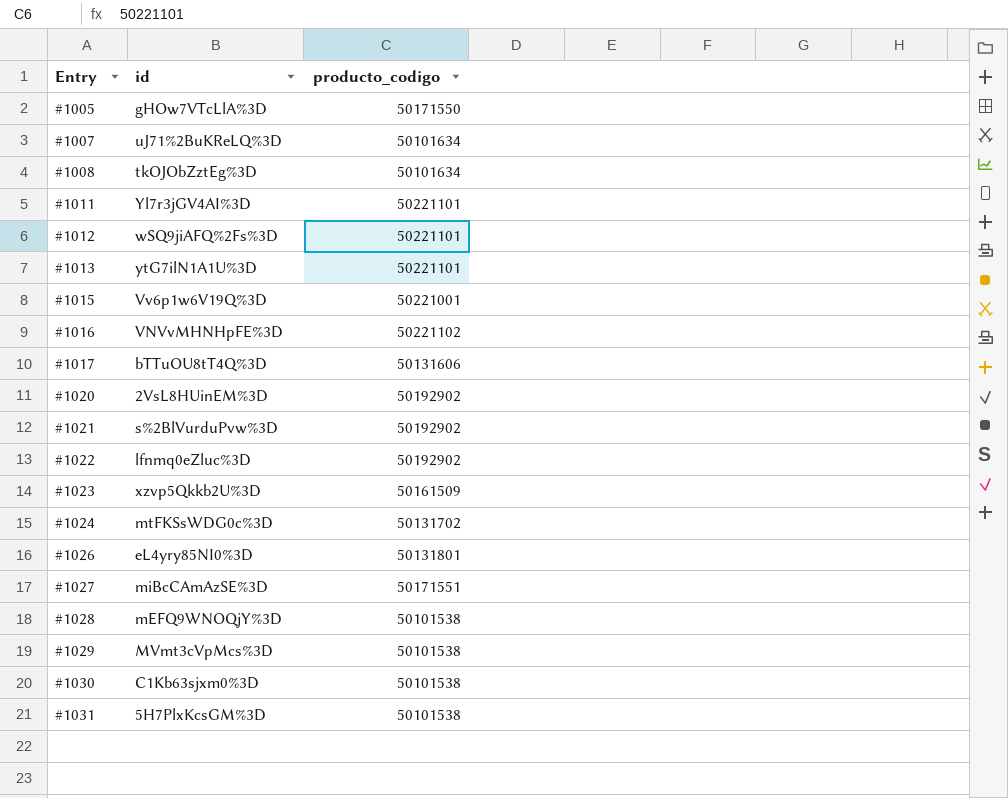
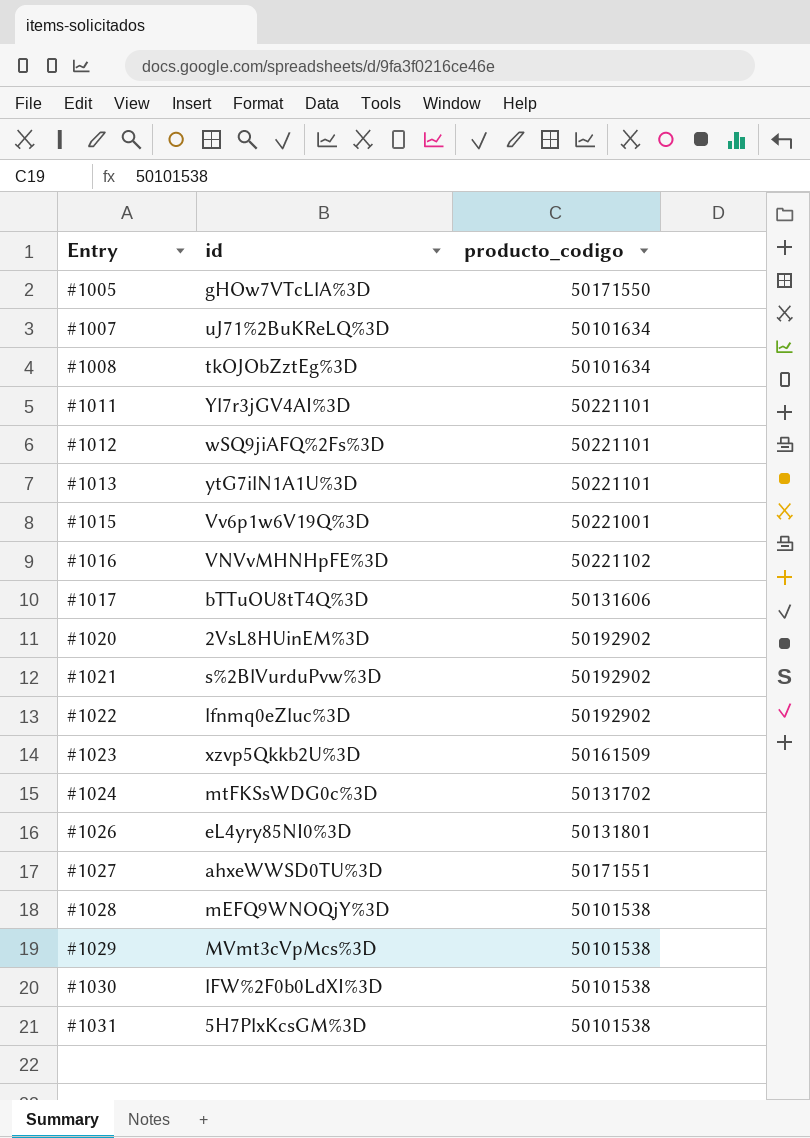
#1027 | id: miBcCAmAzSE%3D -> ahxeWWSD0TU%3D
#1030 | id: C1Kb63sjxm0%3D -> lFW%2F0b0LdXI%3D

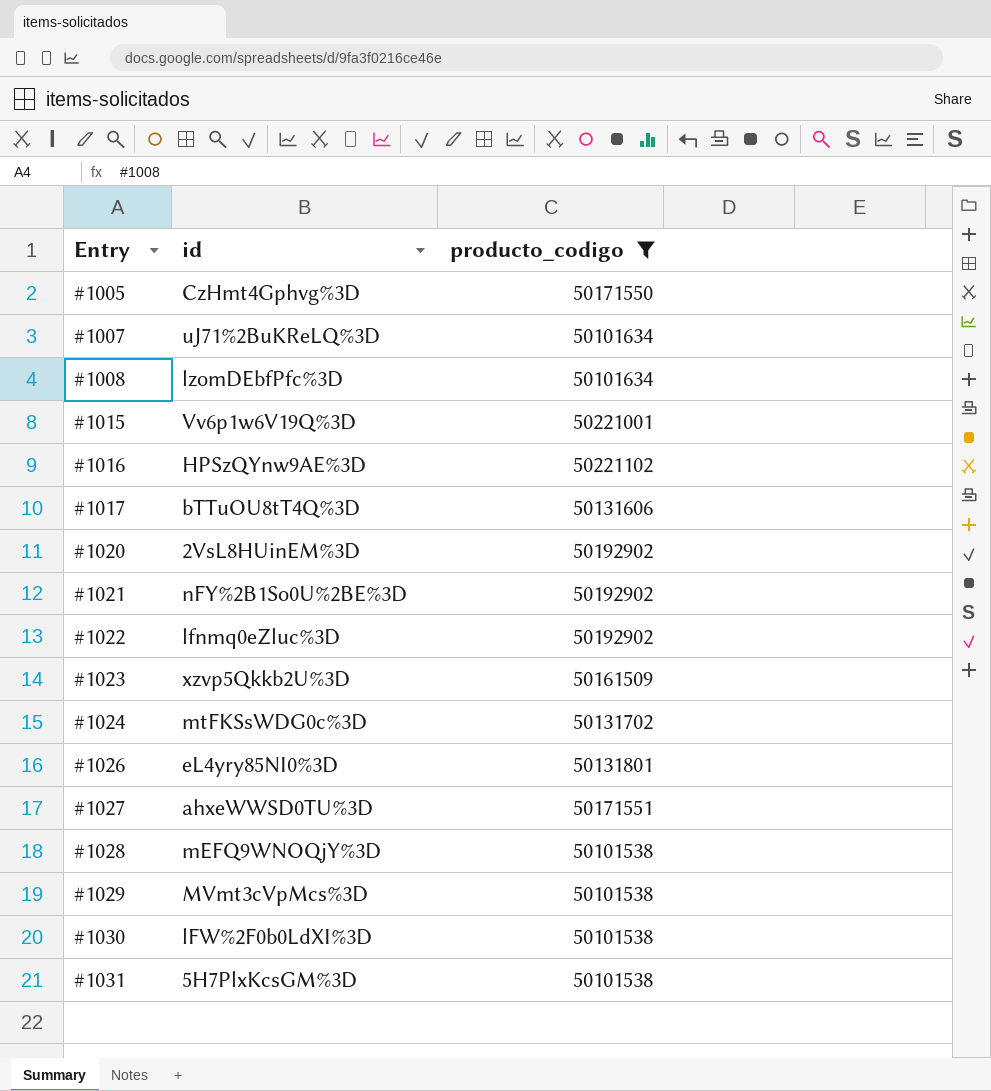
filter: none -> producto_codigo != 50221101
#1005 | id: gHOw7VTcLlA%3D -> CzHmt4Gphvg%3D
#1008 | id: tkOJObZztEg%3D -> lzomDEbfPfc%3D
#1016 | id: VNVvMHNHpFE%3D -> HPSzQYnw9AE%3D
#1021 | id: s%2BlVurduPvw%3D -> nFY%2B1So0U%2BE%3D

